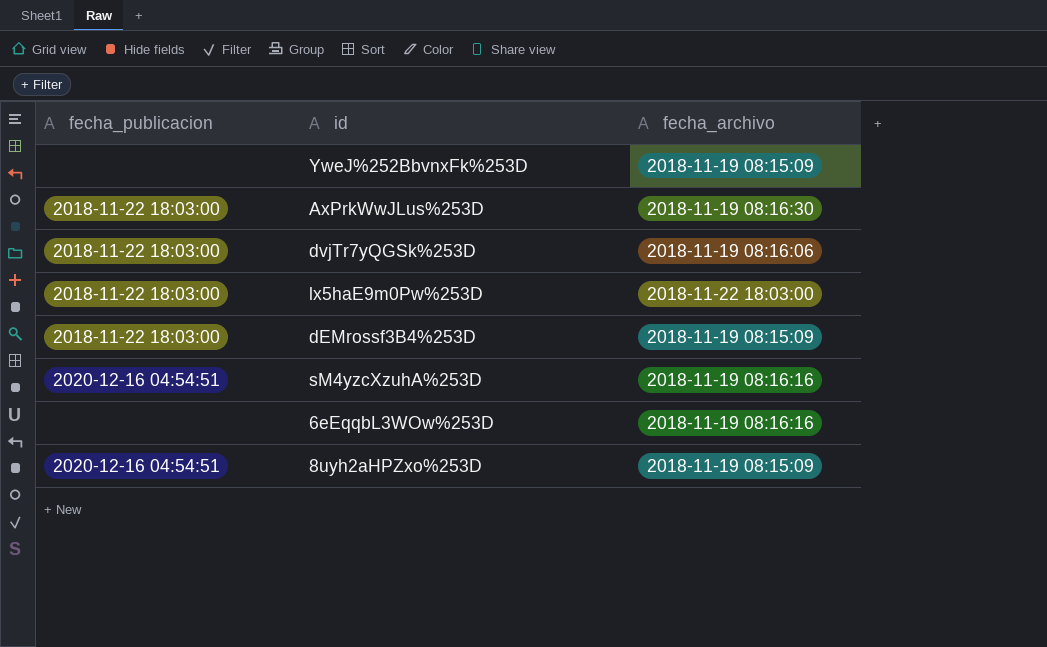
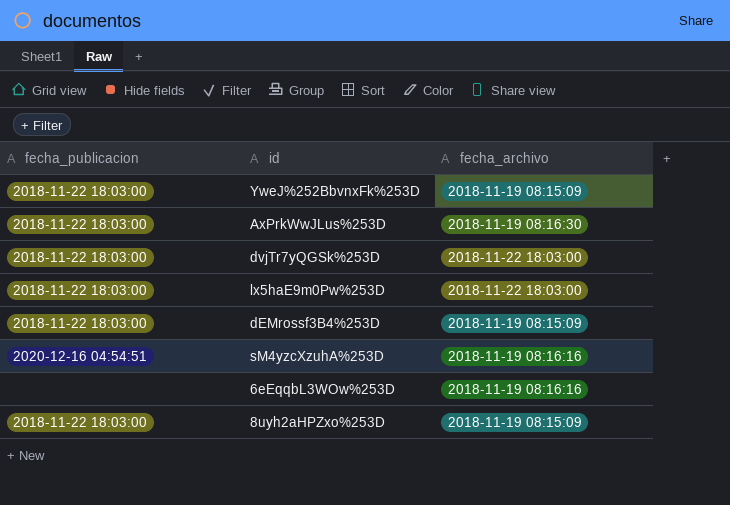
YweJ%252BbvnxFk%253D | fecha_publicacion: none -> 2018-11-22 18:03:00
dvjTr7yQGSk%253D | fecha_archivo: 2018-11-19 08:16:06 -> 2018-11-22 18:03:00
8uyh2aHPZxo%253D | fecha_publicacion: 2020-12-16 04:54:51 -> 2018-11-22 18:03:00

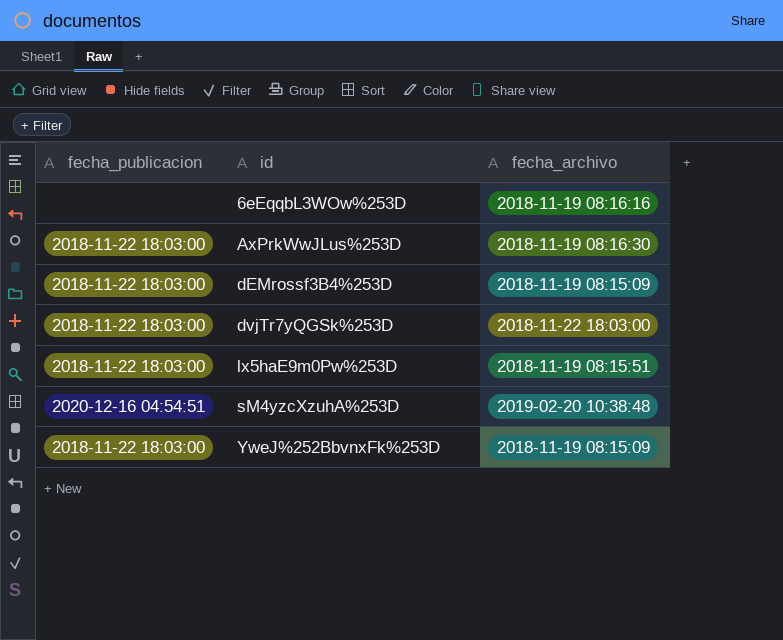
row order: none -> id ascending
row 8uyh2aHPZxo%253D: 2018-11-22 18:03:00 | 2018-11-19 08:15:09 -> none
lx5haE9m0Pw%253D | fecha_archivo: 2018-11-22 18:03:00 -> 2018-11-19 08:15:51
sM4yzcXzuhA%253D | fecha_archivo: 2018-11-19 08:16:16 -> 2019-02-20 10:38:48

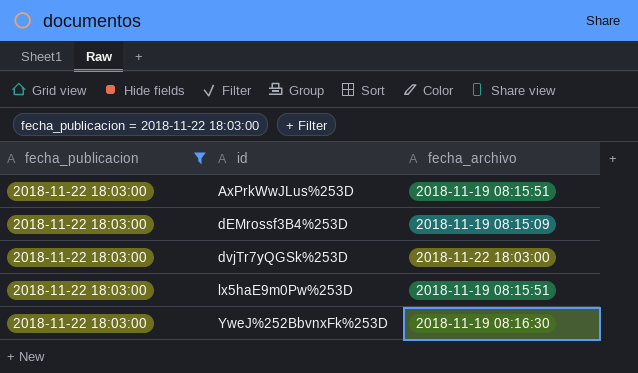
filter: none -> fecha_publicacion = 2018-11-22 18:03:00
AxPrkWwJLus%253D | fecha_archivo: 2018-11-19 08:16:30 -> 2018-11-19 08:15:51
YweJ%252BbvnxFk%253D | fecha_archivo: 2018-11-19 08:15:09 -> 2018-11-19 08:16:30

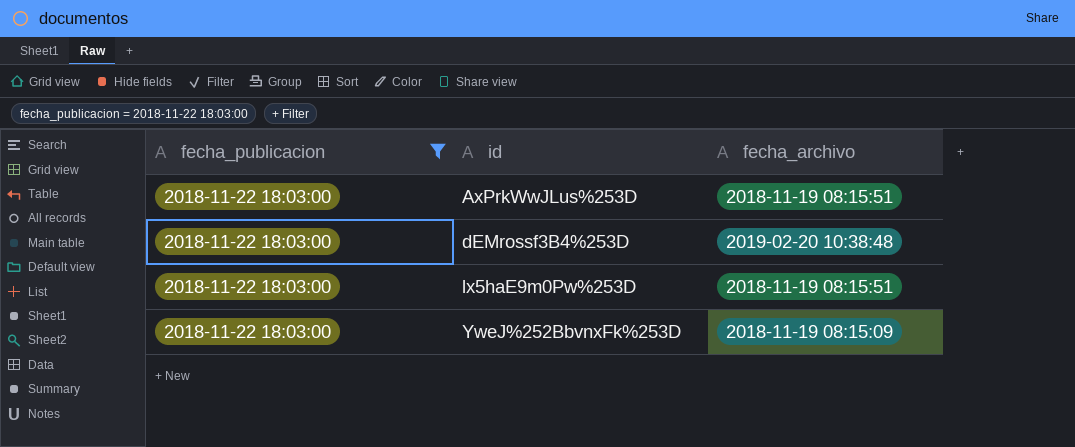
row dvjTr7yQGSk%253D: 2018-11-22 18:03:00 | 2018-11-22 18:03:00 -> none
dEMrossf3B4%253D | fecha_archivo: 2018-11-19 08:15:09 -> 2019-02-20 10:38:48
YweJ%252BbvnxFk%253D | fecha_archivo: 2018-11-19 08:16:30 -> 2018-11-19 08:15:09

